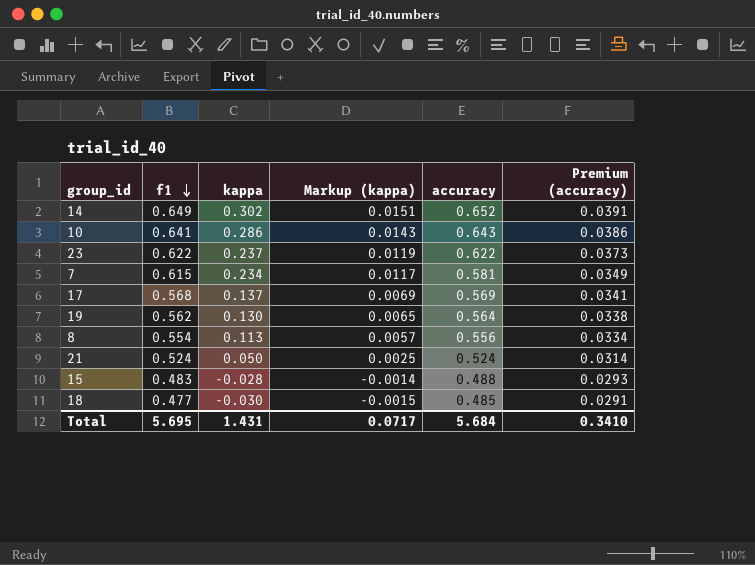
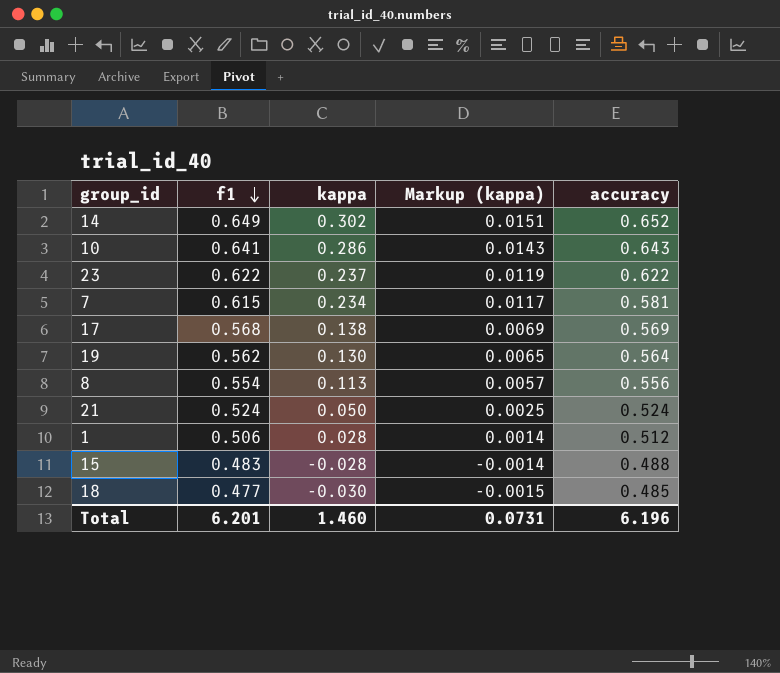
column Premium (accuracy) | formula: [accuracy] * 0.06 -> none
17 | kappa: 0.137 -> 0.138
row 1: none -> 0.506 | 0.028 | 0.0014 | 0.512
Total | f1: 5.695 -> 6.201
Total | kappa: 1.431 -> 1.460
Total | Markup (kappa): 0.0717 -> 0.0731
Total | accuracy: 5.684 -> 6.196

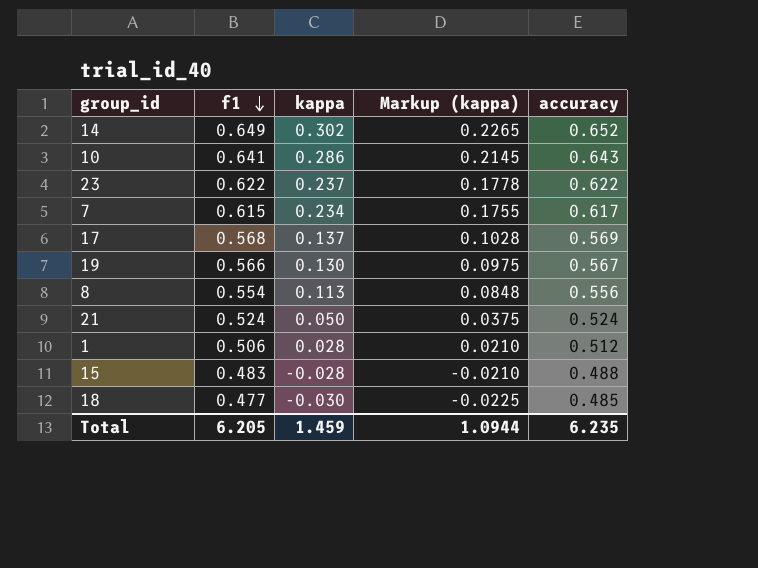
column Markup (kappa) | formula: [kappa] * 0.05 -> [kappa] * 0.75
7 | accuracy: 0.581 -> 0.617
17 | kappa: 0.138 -> 0.137
19 | f1: 0.562 -> 0.566
19 | accuracy: 0.564 -> 0.567
Total | f1: 6.201 -> 6.205
Total | kappa: 1.460 -> 1.459
Total | Markup (kappa): 0.0731 -> 1.0944
Total | accuracy: 6.196 -> 6.235

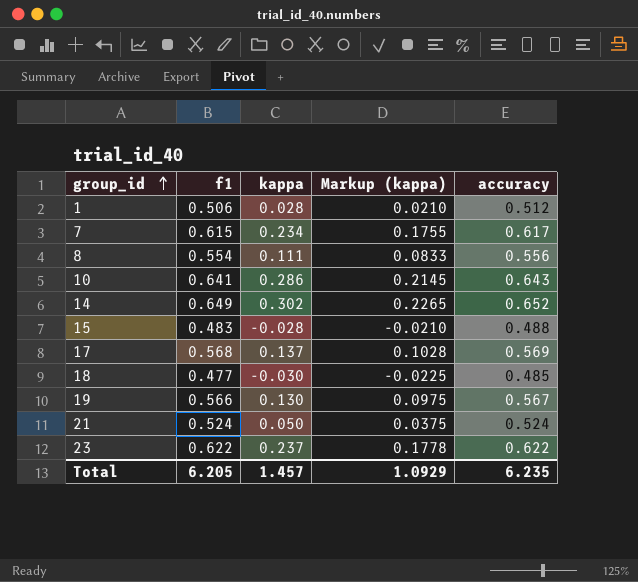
row order: f1 descending -> group_id ascending
8 | kappa: 0.113 -> 0.111
8 | Markup (kappa): 0.0848 -> 0.0833
Total | kappa: 1.459 -> 1.457
Total | Markup (kappa): 1.0944 -> 1.0929

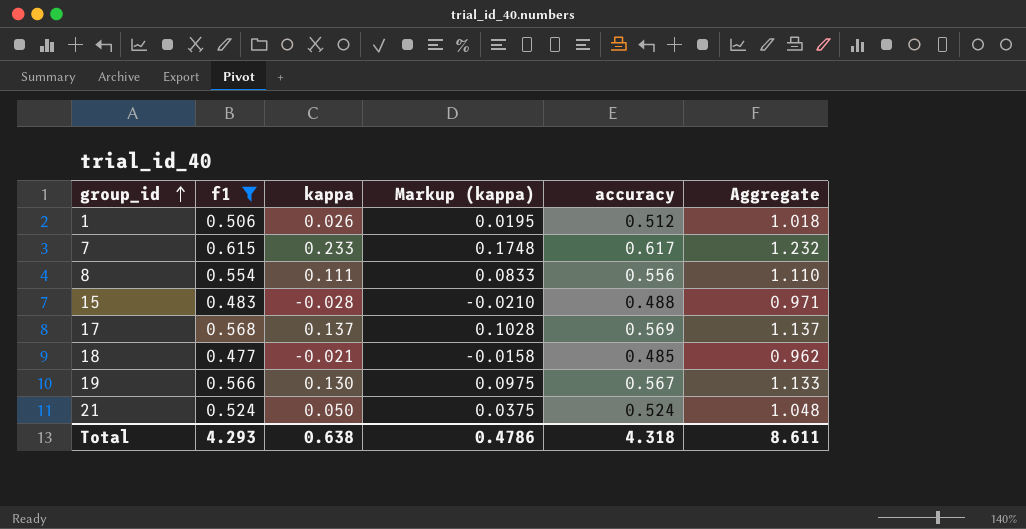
filter: none -> f1 <= 0.615
column Aggregate | formula: none -> [f1] + [accuracy]
1 | kappa: 0.028 -> 0.026
1 | Markup (kappa): 0.0210 -> 0.0195
7 | kappa: 0.234 -> 0.233
7 | Markup (kappa): 0.1755 -> 0.1748
18 | kappa: -0.030 -> -0.021
18 | Markup (kappa): -0.0225 -> -0.0158
Total | f1: 6.205 -> 4.293
Total | kappa: 1.457 -> 0.638
Total | Markup (kappa): 1.0929 -> 0.4786
Total | accuracy: 6.235 -> 4.318

